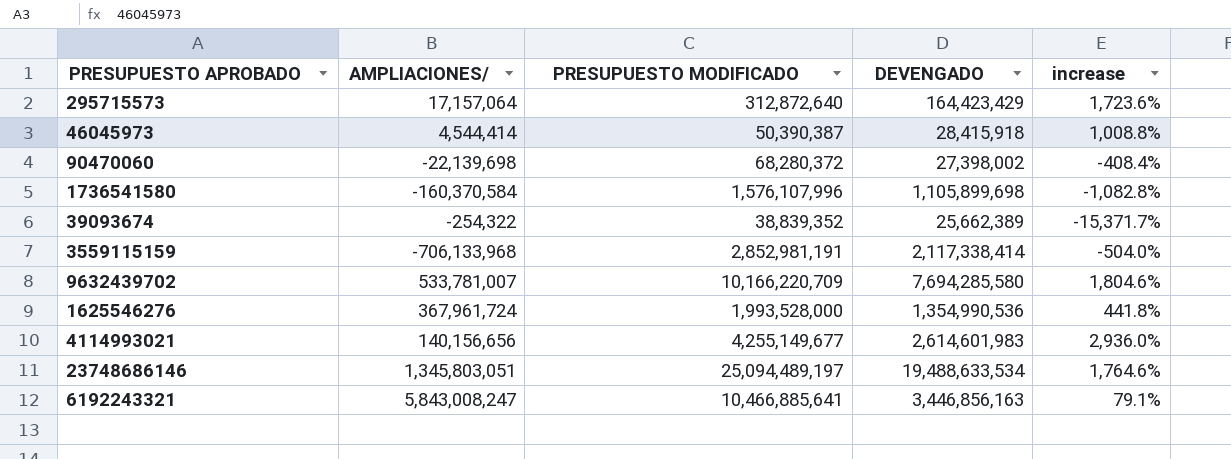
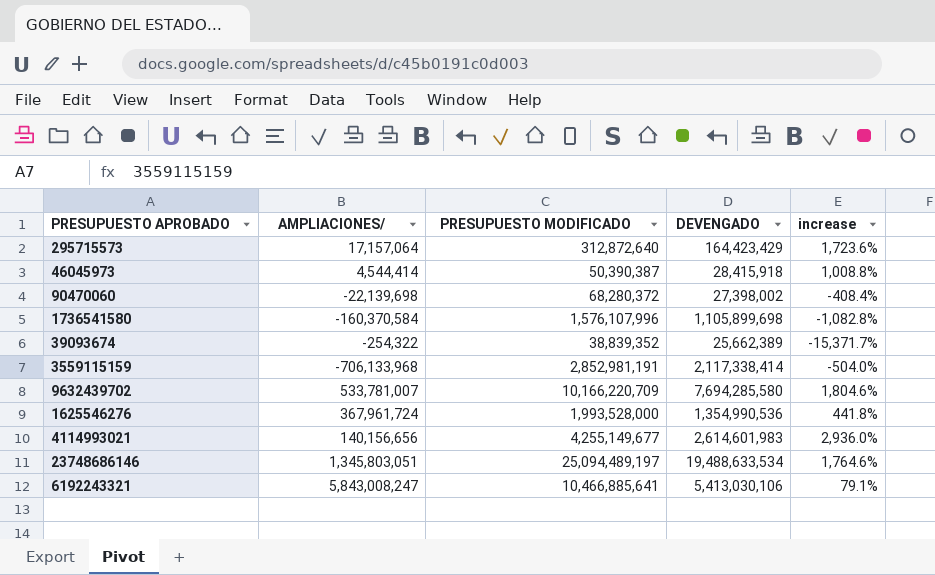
6192243321 | DEVENGADO: 3,446,856,163 -> 5,413,030,106

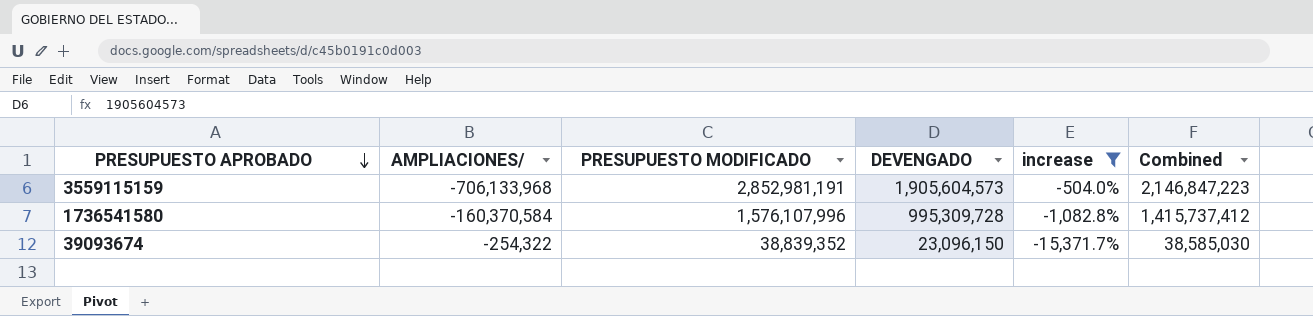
filter: none -> increase <= -504.0%
row order: none -> PRESUPUESTO APROBADO descending
column Combined | formula: none -> [AMPLIACIONES/] + [PRESUPUESTO MODIFICADO]
3559115159 | DEVENGADO: 2,117,338,414 -> 1,905,604,573
1736541580 | DEVENGADO: 1,105,899,698 -> 995,309,728
39093674 | DEVENGADO: 25,662,389 -> 23,096,150

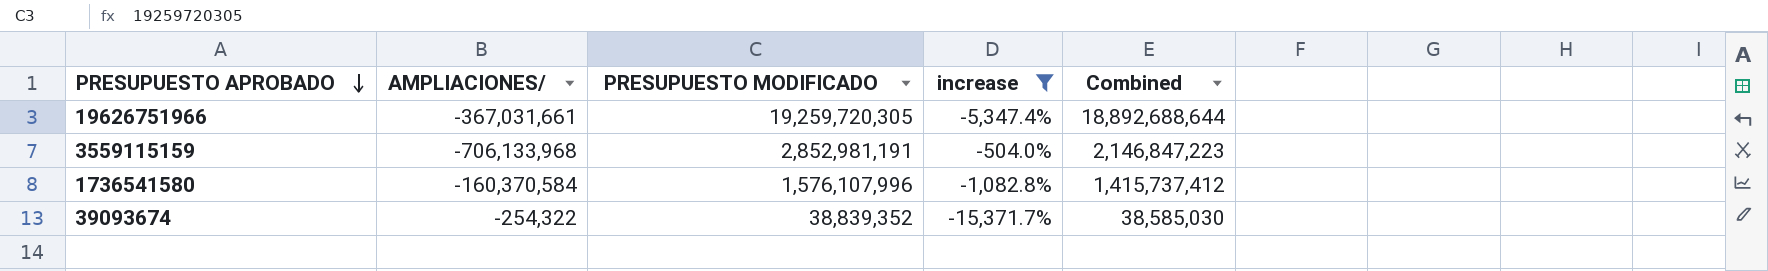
column DEVENGADO | position: 4 -> none
row 19626751966: none -> -367,031,661 | 19,259,720,305 | -5,347.4% | 18,892,688,644

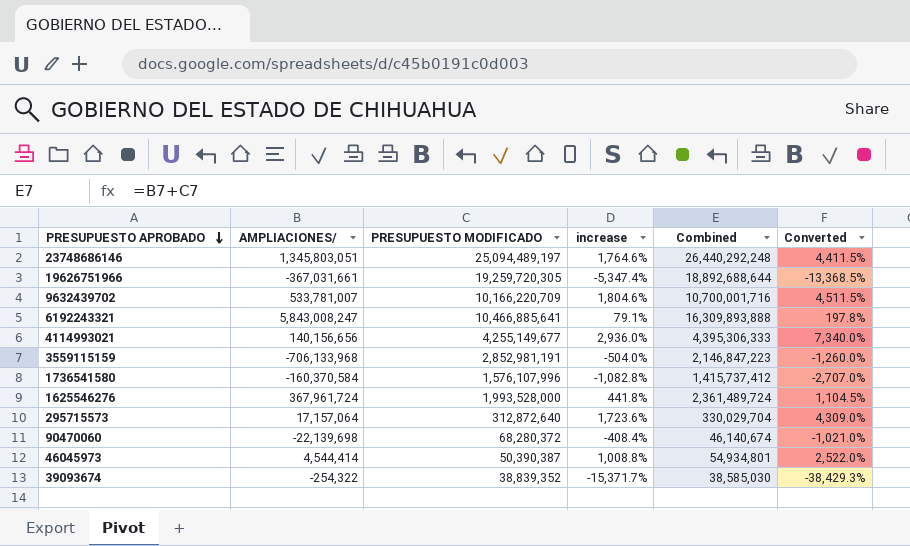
filter: increase <= -504.0% -> none
column Converted | formula: none -> [increase] * 2.5

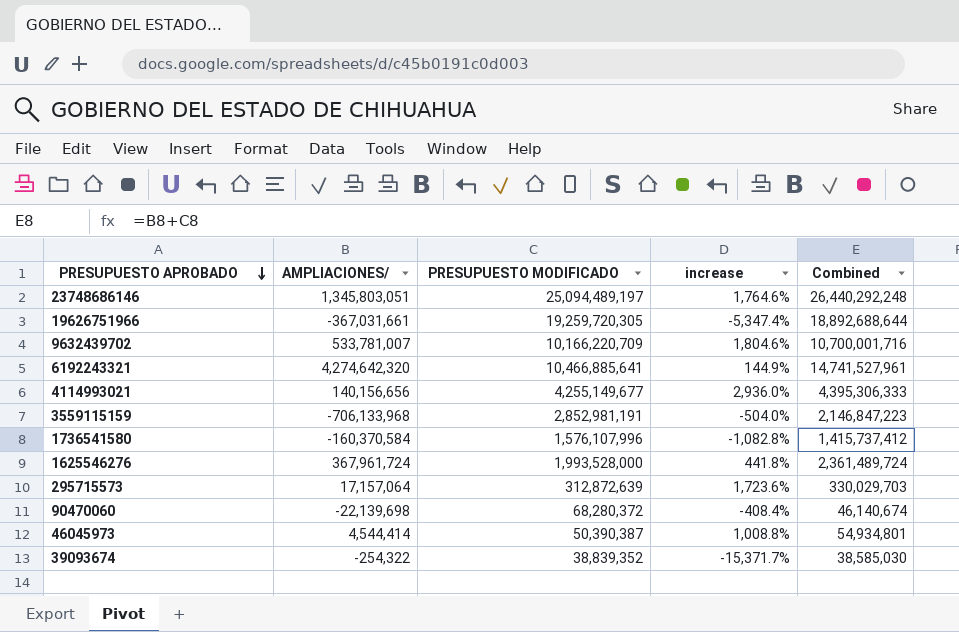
column Converted | formula: [increase] * 2.5 -> none
6192243321 | AMPLIACIONES/: 5,843,008,247 -> 4,274,642,320
6192243321 | increase: 79.1% -> 144.9%
6192243321 | Combined: 16,309,893,888 -> 14,741,527,961
295715573 | PRESUPUESTO MODIFICADO: 312,872,640 -> 312,872,639
295715573 | Combined: 330,029,704 -> 330,029,703

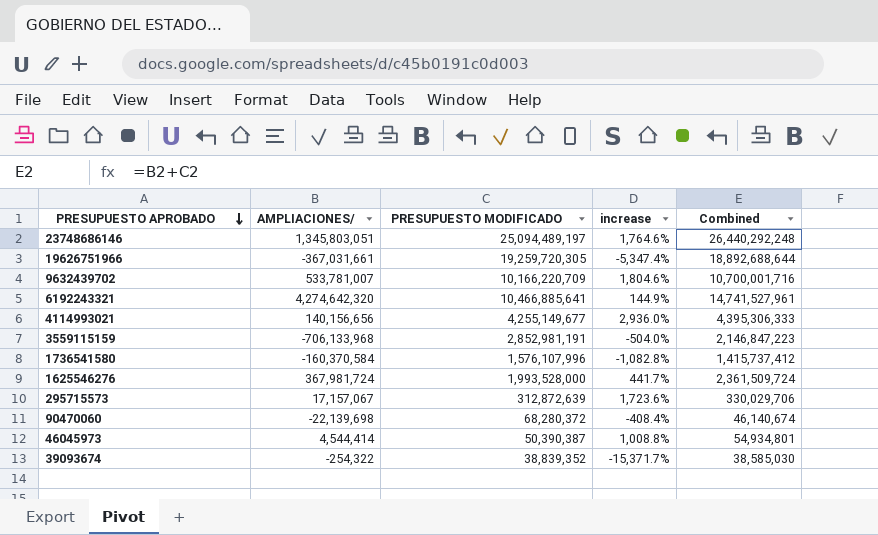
1625546276 | AMPLIACIONES/: 367,961,724 -> 367,981,724
1625546276 | increase: 441.8% -> 441.7%
1625546276 | Combined: 2,361,489,724 -> 2,361,509,724
295715573 | AMPLIACIONES/: 17,157,064 -> 17,157,067
295715573 | Combined: 330,029,703 -> 330,029,706

